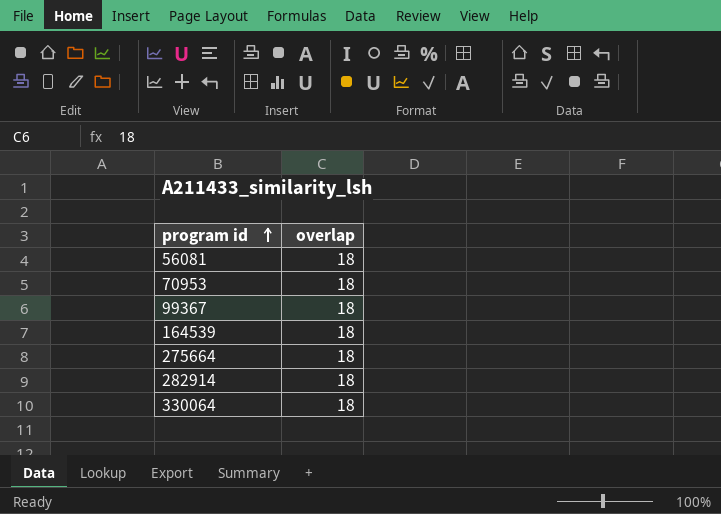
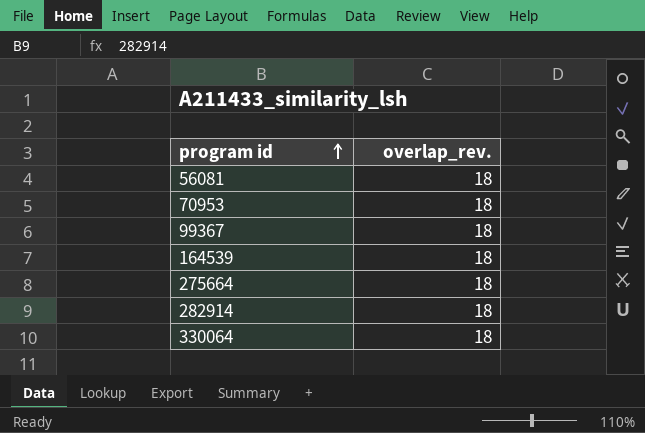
column name: overlap -> overlap_rev.

